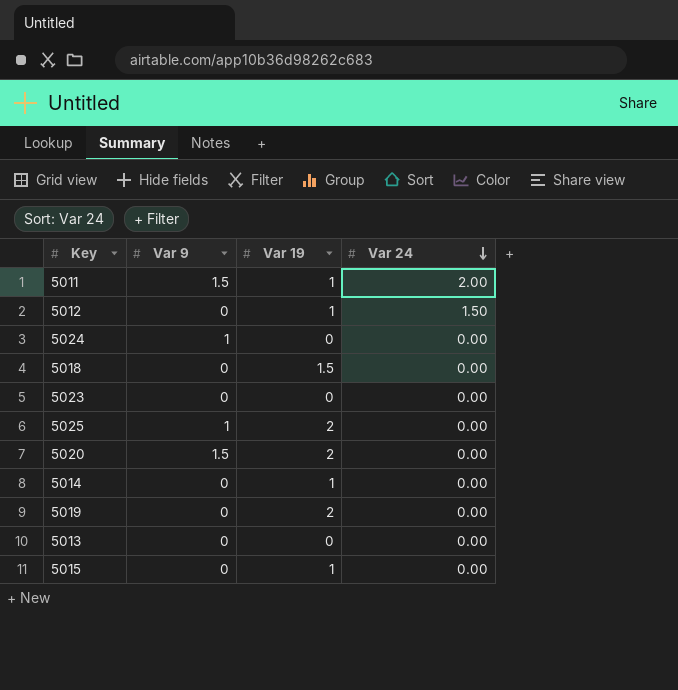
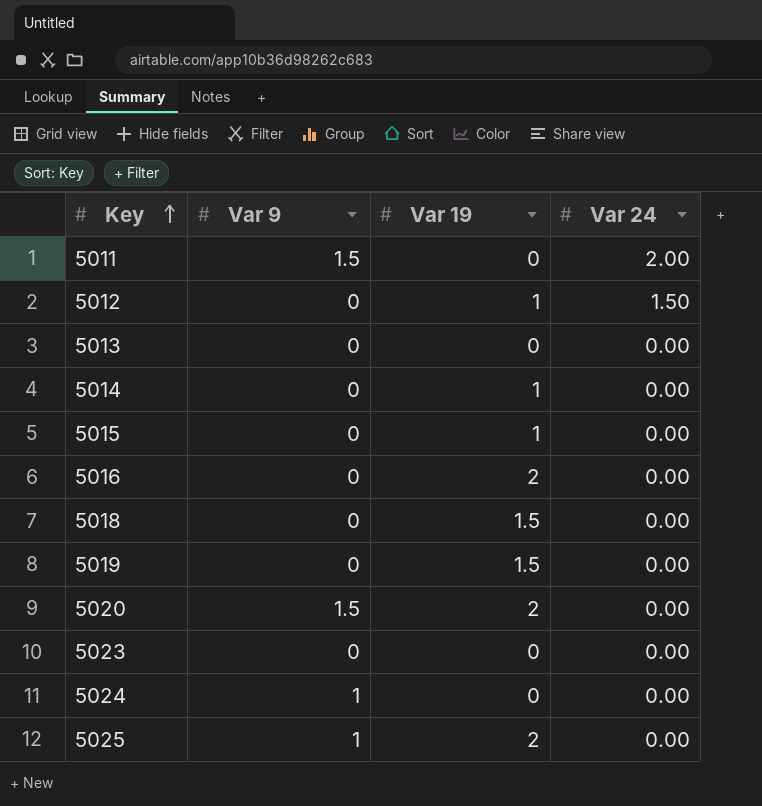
row order: Var 24 descending -> Key ascending
5011 | Var 19: 1 -> 0
row 5016: none -> 0 | 2 | 0.00
5019 | Var 19: 2 -> 1.5

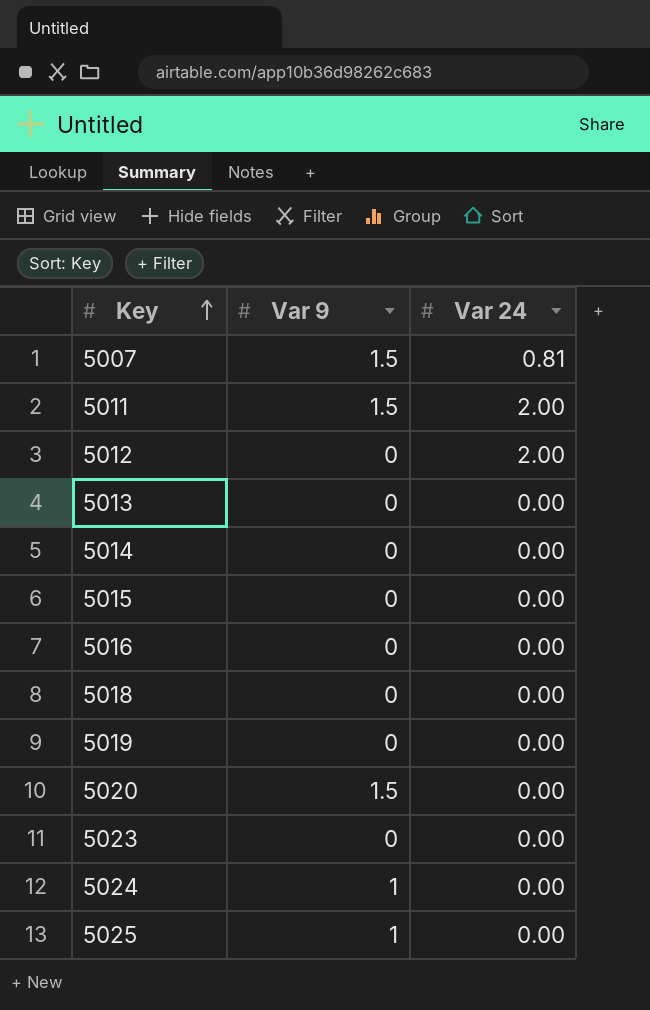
column Var 19 | position: 3 -> none
row 5007: none -> 1.5 | 0.81
5012 | Var 24: 1.50 -> 2.00

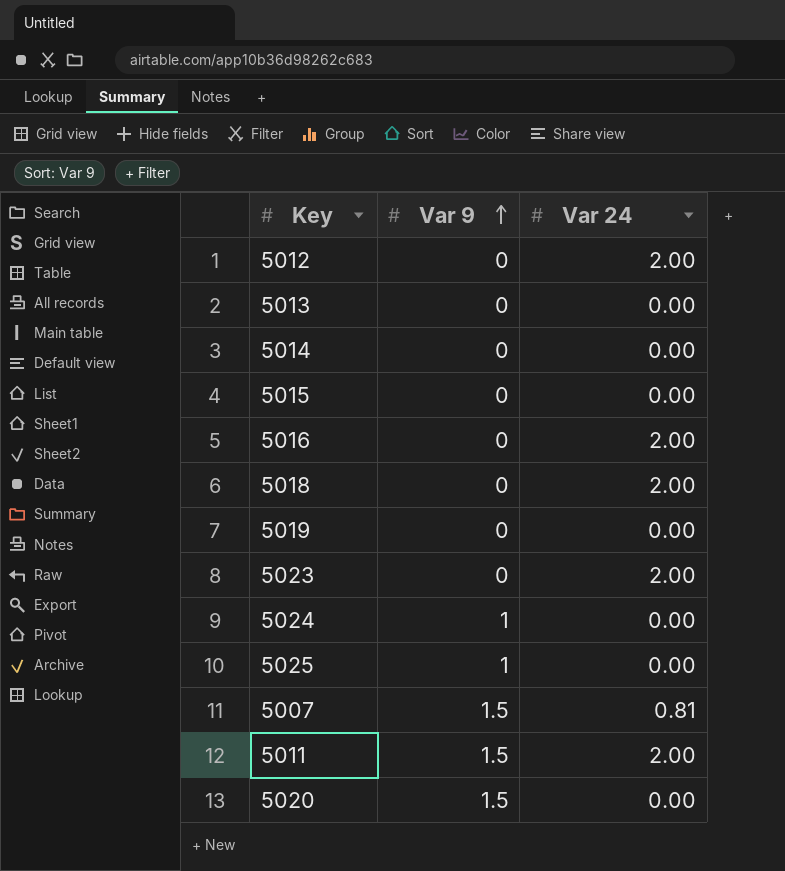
row order: Key ascending -> Var 9 ascending
5016 | Var 24: 0.00 -> 2.00
5018 | Var 24: 0.00 -> 2.00
5023 | Var 24: 0.00 -> 2.00

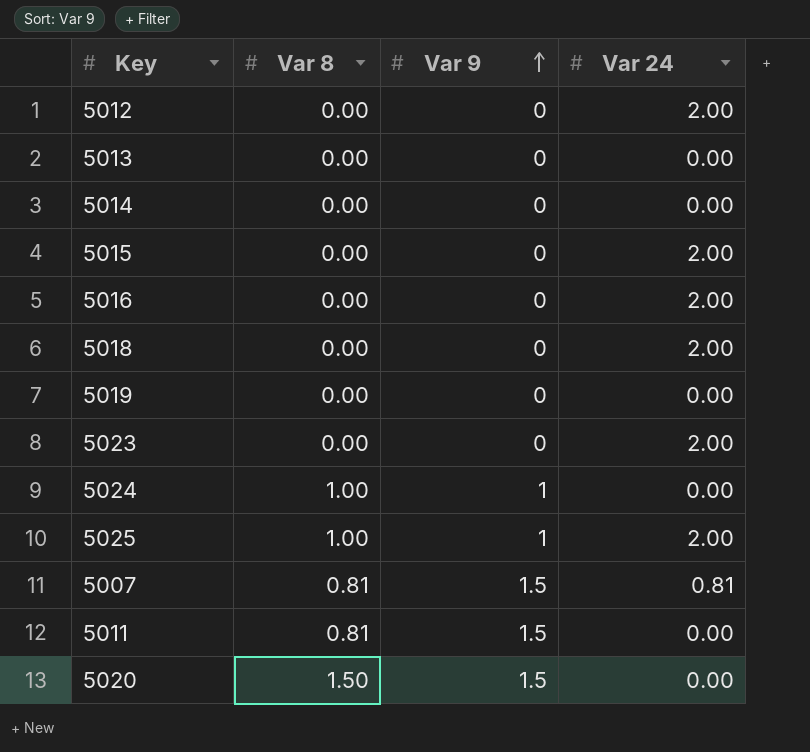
column Var 8 | position: none -> 2
5015 | Var 24: 0.00 -> 2.00
5025 | Var 24: 0.00 -> 2.00
5011 | Var 24: 2.00 -> 0.00

